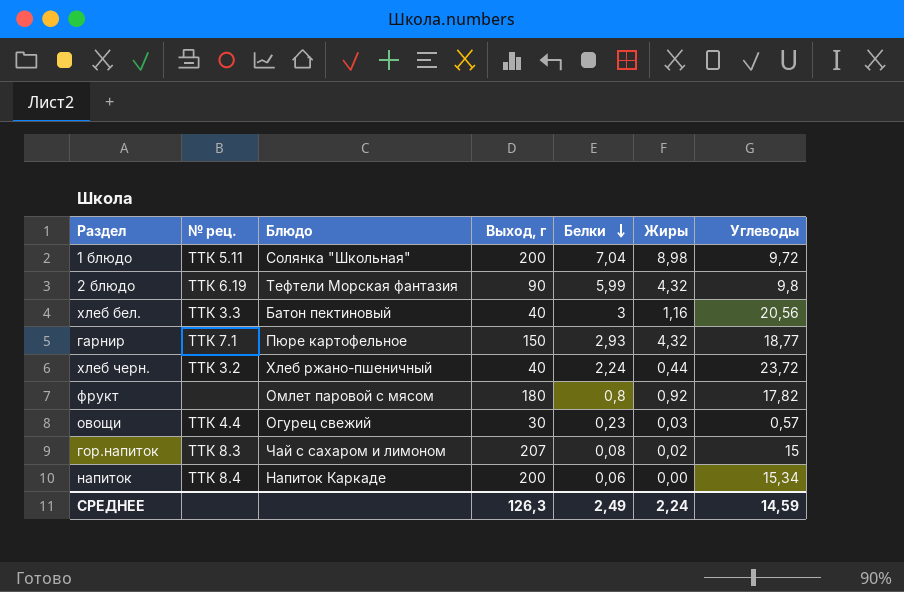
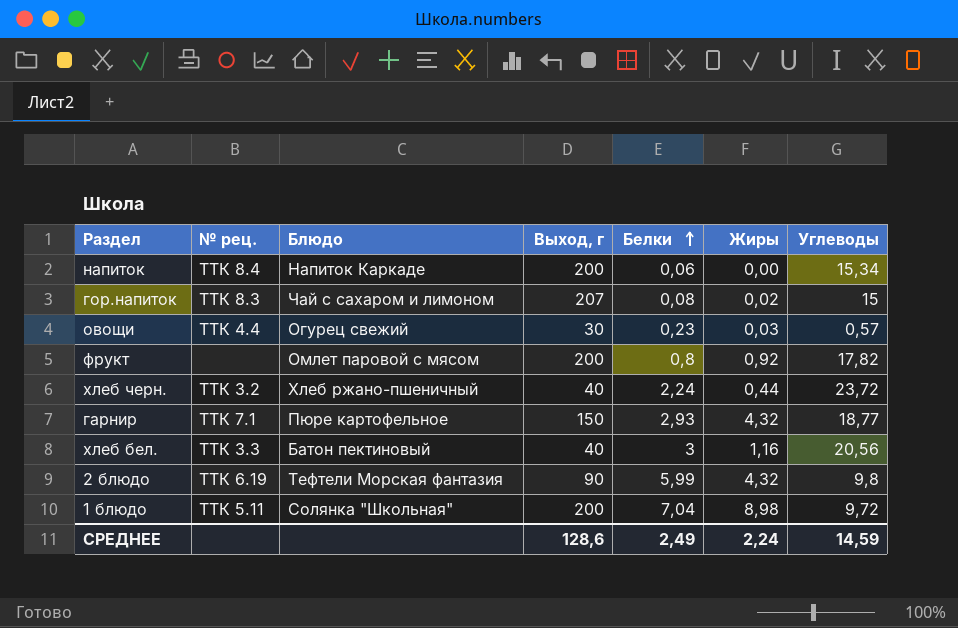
row order: Белки descending -> Белки ascending
фрукт | Выход, г: 180 -> 200
СРЕДНЕЕ | Выход, г: 126,3 -> 128,6

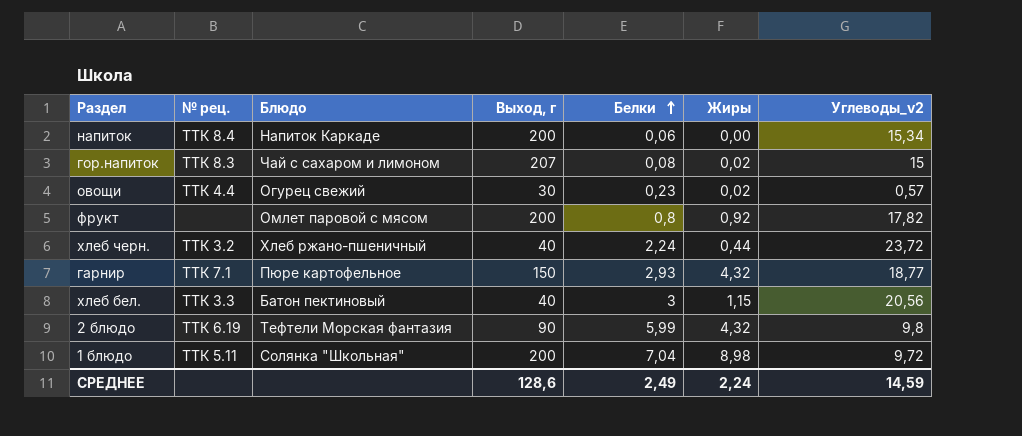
column name: Углеводы -> Углеводы_v2
овощи | Жиры: 0,03 -> 0,02
хлеб бел. | Жиры: 1,16 -> 1,15

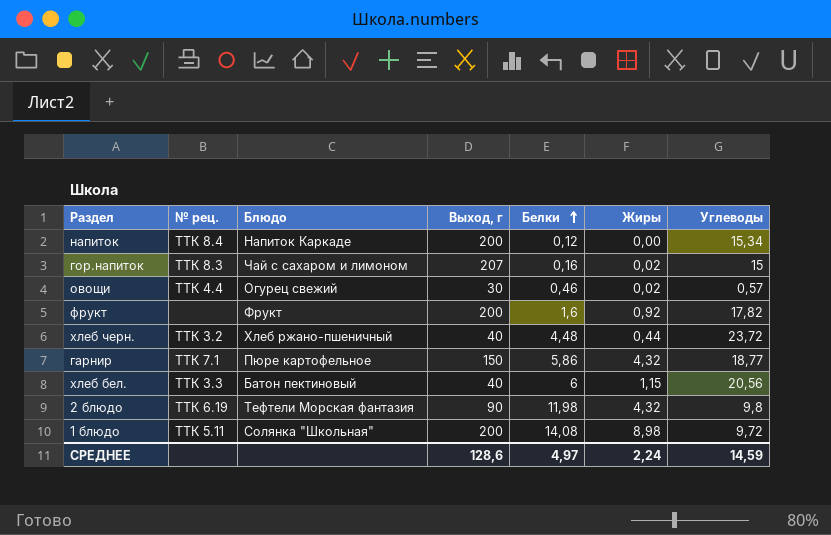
column name: Углеводы_v2 -> Углеводы
напиток | Белки: 0,06 -> 0,12
гор.напиток | Белки: 0,08 -> 0,16
овощи | Белки: 0,23 -> 0,46
фрукт | Блюдо: Омлет паровой с мясом -> Фрукт
фрукт | Белки: 0,8 -> 1,6
хлеб черн. | Белки: 2,24 -> 4,48
гарнир | Белки: 2,93 -> 5,86
хлеб бел. | Белки: 3 -> 6
2 блюдо | Белки: 5,99 -> 11,98
1 блюдо | Белки: 7,04 -> 14,08
СРЕДНЕЕ | Белки: 2,49 -> 4,97

